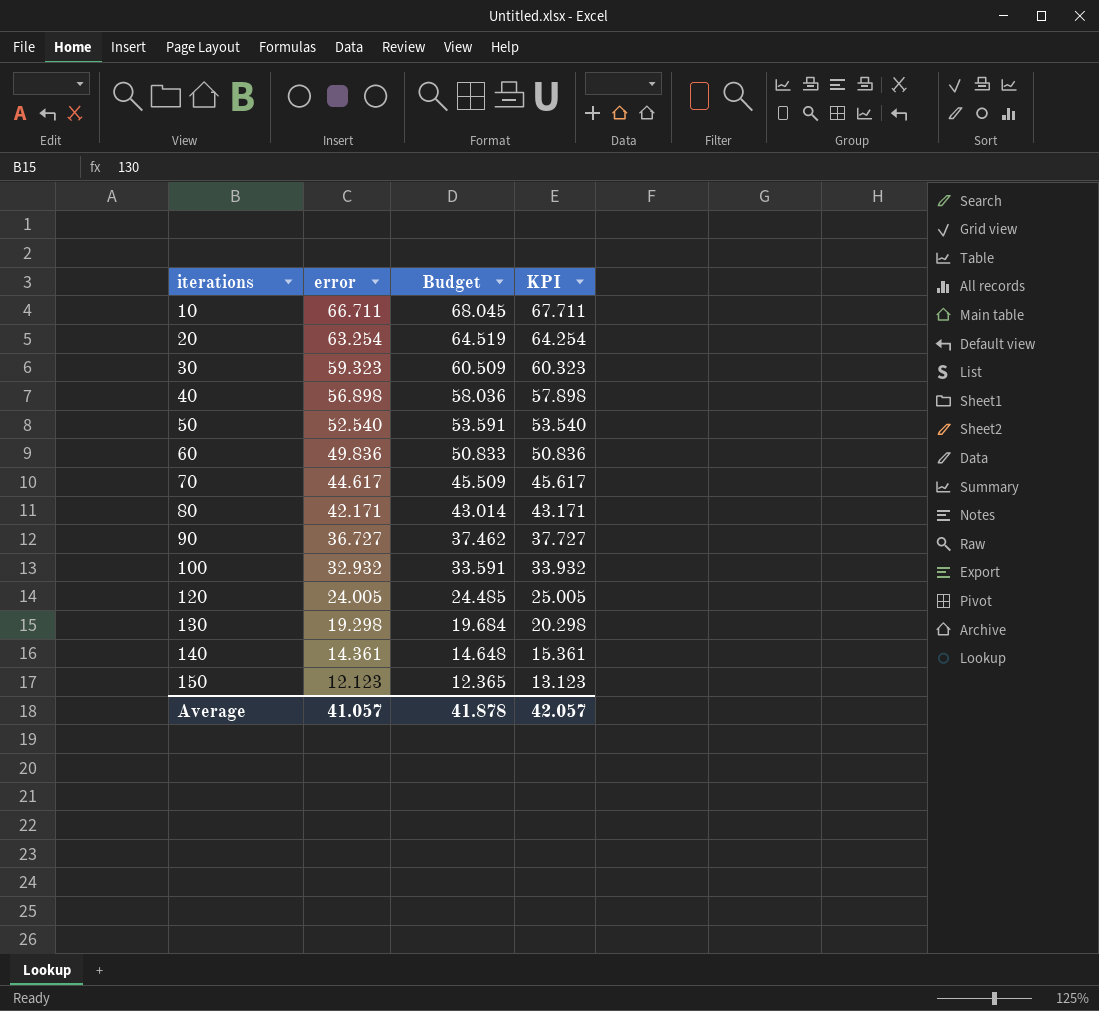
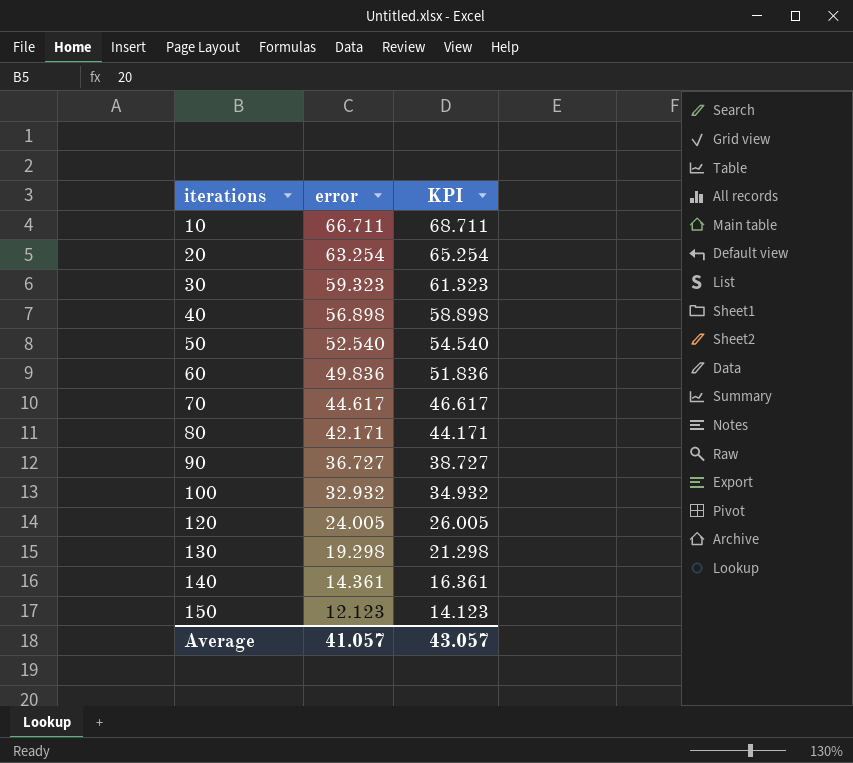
column Budget | formula: [error] * 1.02 -> none
column KPI | formula: [error] + 1 -> [error] + 2
Average | KPI: 42.057 -> 43.057

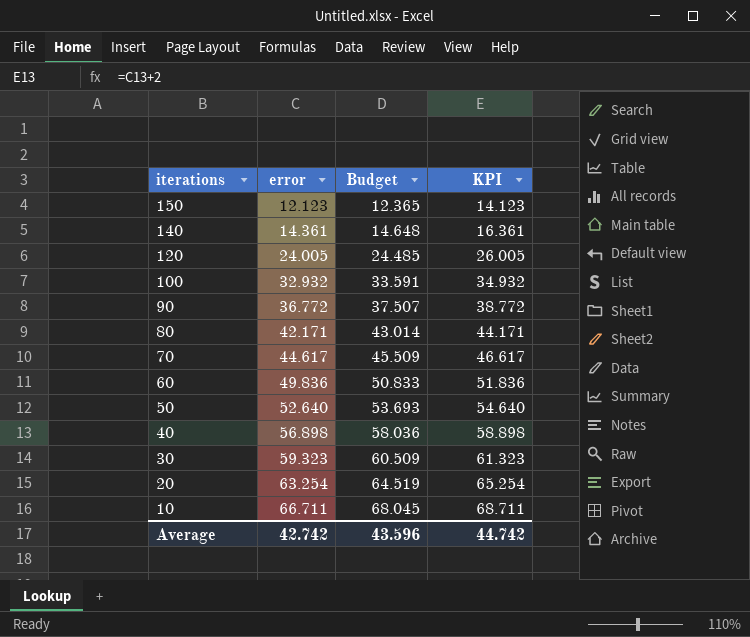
row order: iterations ascending -> iterations descending
column Budget | formula: none -> [error] * 1.02
row 130: 19.298 | 21.298 -> none
90 | error: 36.727 -> 36.772
90 | KPI: 38.727 -> 38.772
50 | error: 52.540 -> 52.640
50 | KPI: 54.540 -> 54.640
Average | error: 41.057 -> 42.742
Average | KPI: 43.057 -> 44.742

